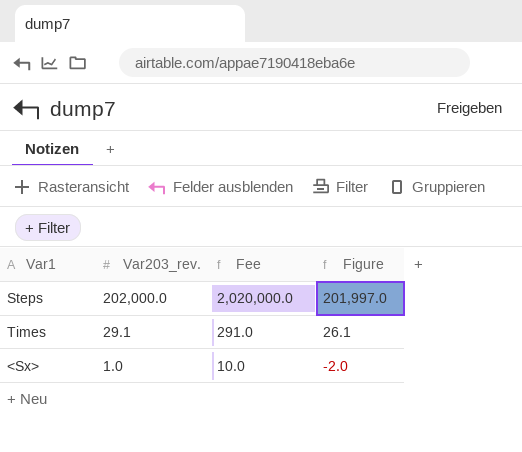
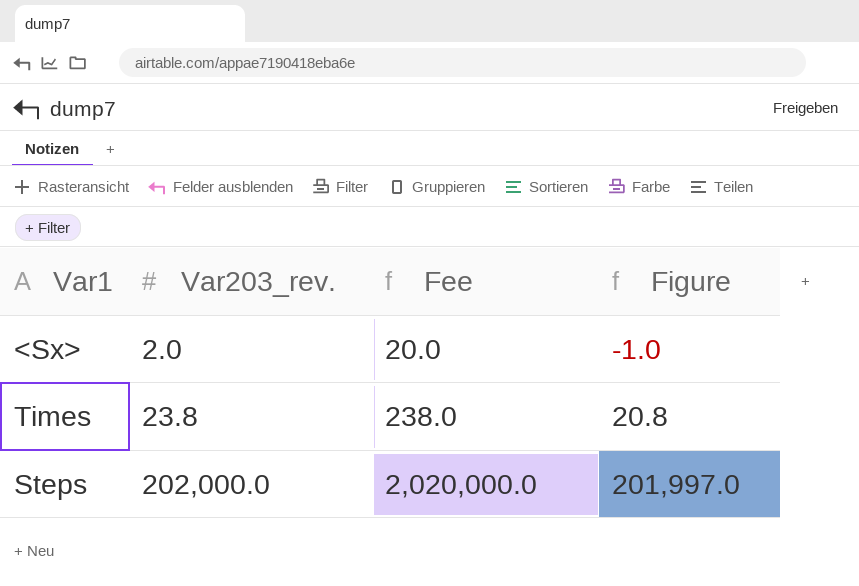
row order: Var203_rev. descending -> Var203_rev. ascending
<Sx> | Var203_rev.: 1.0 -> 2.0
<Sx> | Fee: 10.0 -> 20.0
<Sx> | Figure: -2.0 -> -1.0
Times | Var203_rev.: 29.1 -> 23.8
Times | Fee: 291.0 -> 238.0
Times | Figure: 26.1 -> 20.8

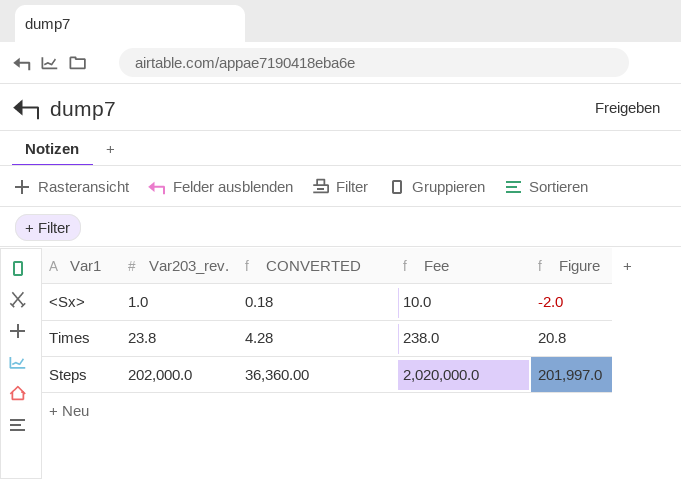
column CONVERTED | formula: none -> [Var203_rev.] * 0.18
<Sx> | Var203_rev.: 2.0 -> 1.0
<Sx> | Fee: 20.0 -> 10.0
<Sx> | Figure: -1.0 -> -2.0

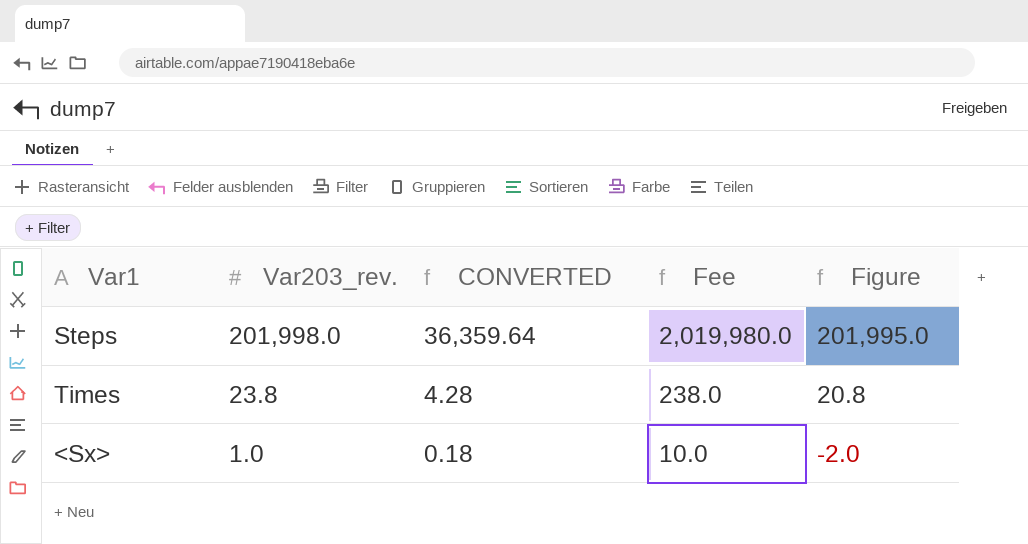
row order: Var203_rev. ascending -> Var203_rev. descending
Steps | Var203_rev.: 202,000.0 -> 201,998.0
Steps | CONVERTED: 36,360.00 -> 36,359.64
Steps | Fee: 2,020,000.0 -> 2,019,980.0
Steps | Figure: 201,997.0 -> 201,995.0

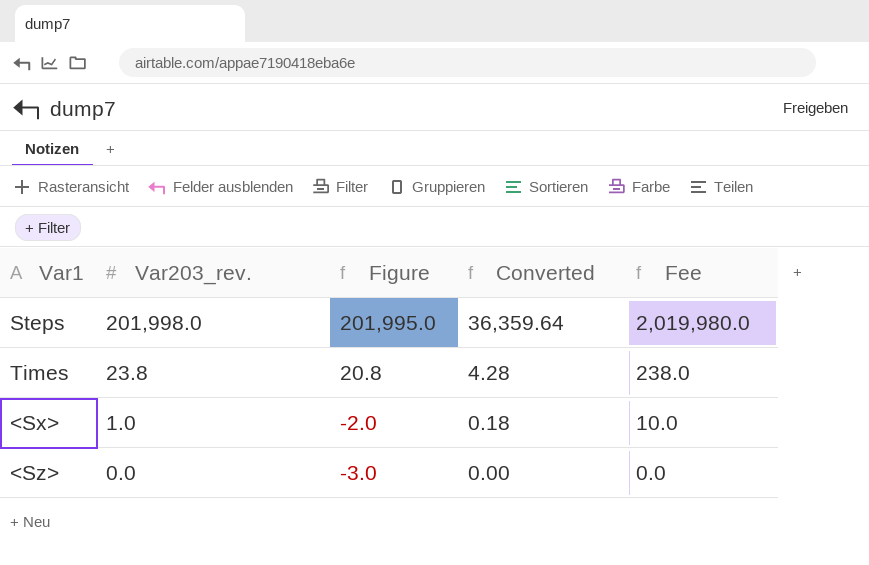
column Figure | position: 5 -> 3
column name: CONVERTED -> Converted
row <Sz>: none -> 0.0 | -3.0 | 0.00 | 0.0

